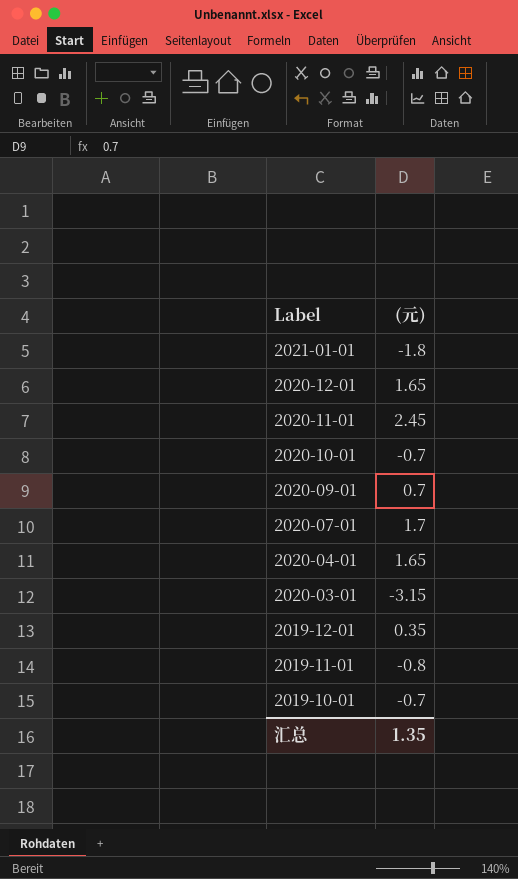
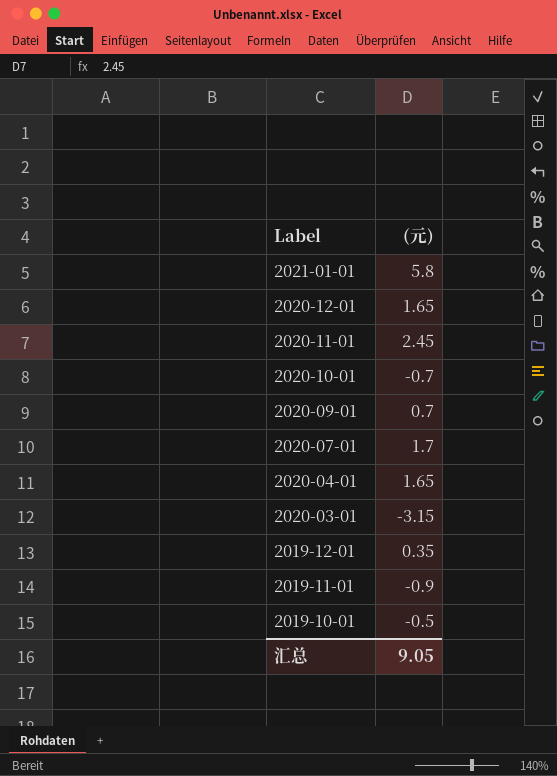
2021-01-01 | (元): -1.8 -> 5.8
2019-11-01 | (元): -0.8 -> -0.9
2019-10-01 | (元): -0.7 -> -0.5
汇总 | (元): 1.35 -> 9.05

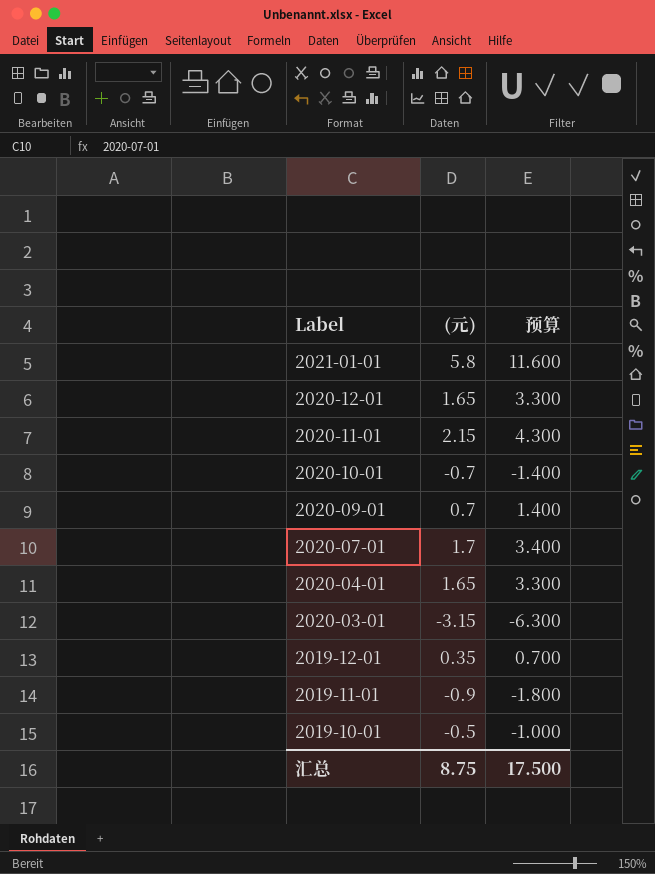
column 预算 | formula: none -> [(元)] * 2
2020-11-01 | (元): 2.45 -> 2.15
汇总 | (元): 9.05 -> 8.75

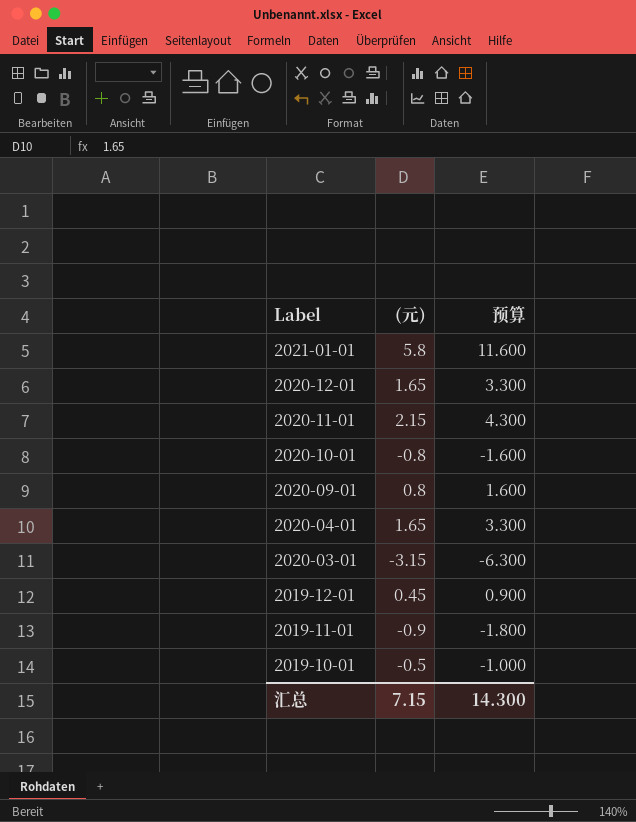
row 2020-07-01: 1.7 | 3.400 -> none
2020-10-01 | (元): -0.7 -> -0.8
2020-10-01 | 预算: -1.400 -> -1.600
2020-09-01 | (元): 0.7 -> 0.8
2020-09-01 | 预算: 1.400 -> 1.600
2019-12-01 | (元): 0.35 -> 0.45
2019-12-01 | 预算: 0.700 -> 0.900
汇总 | (元): 8.75 -> 7.15
汇总 | 预算: 17.500 -> 14.300

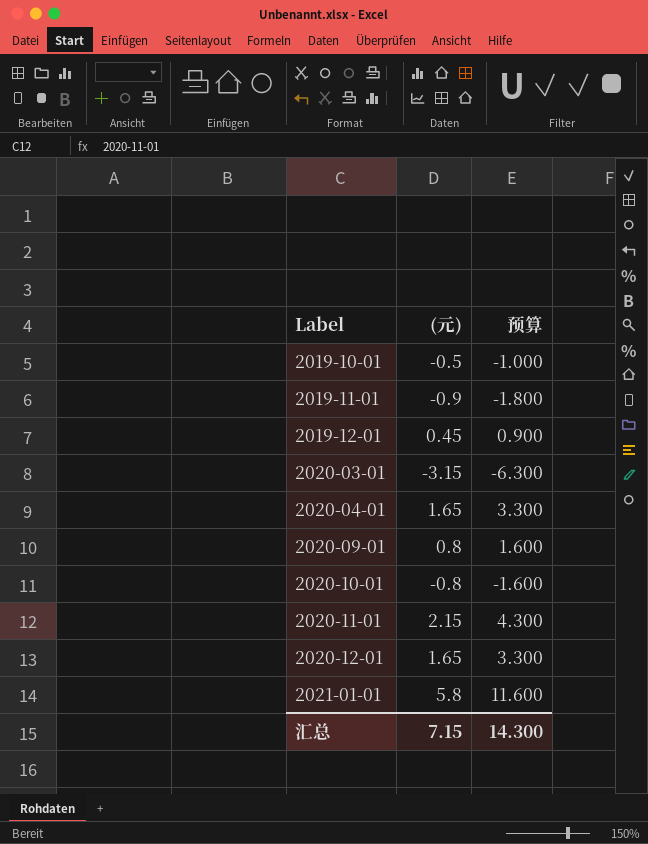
row order: Label descending -> Label ascending

